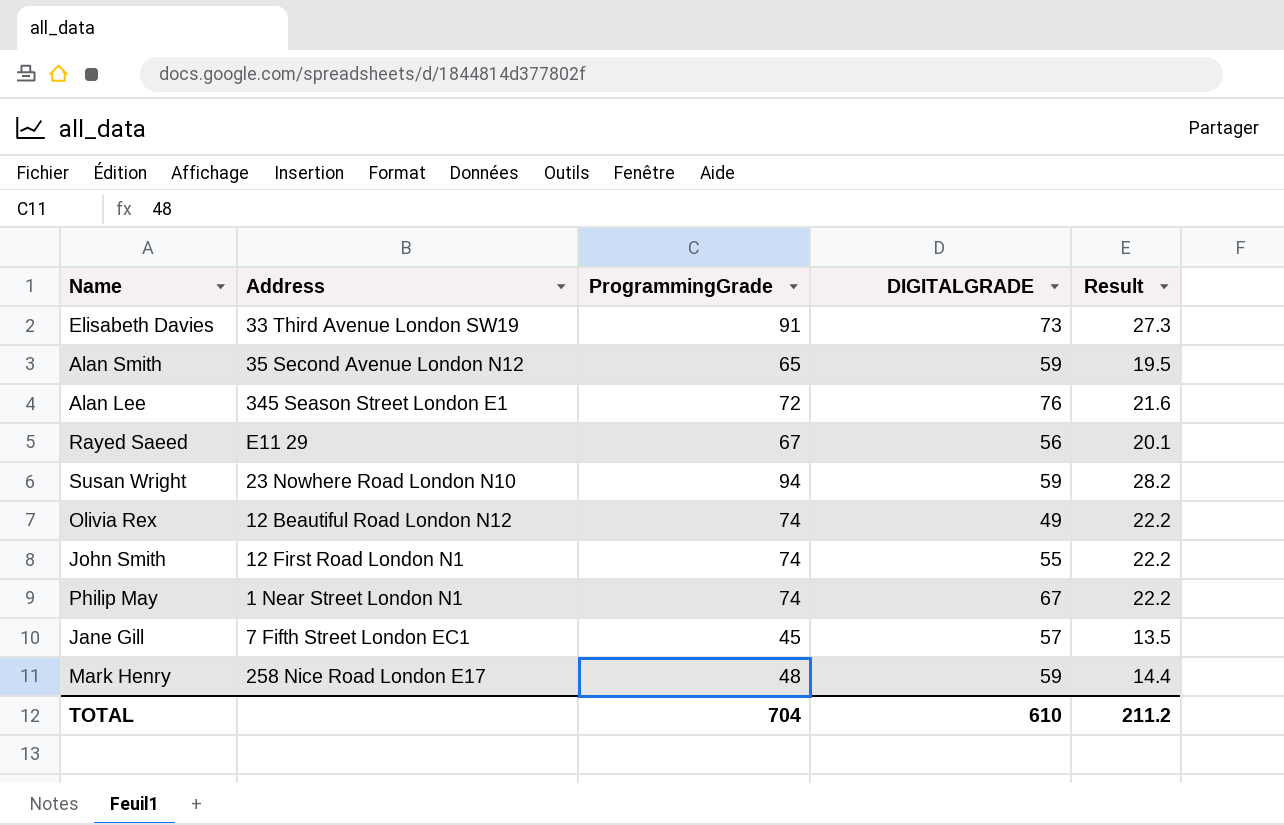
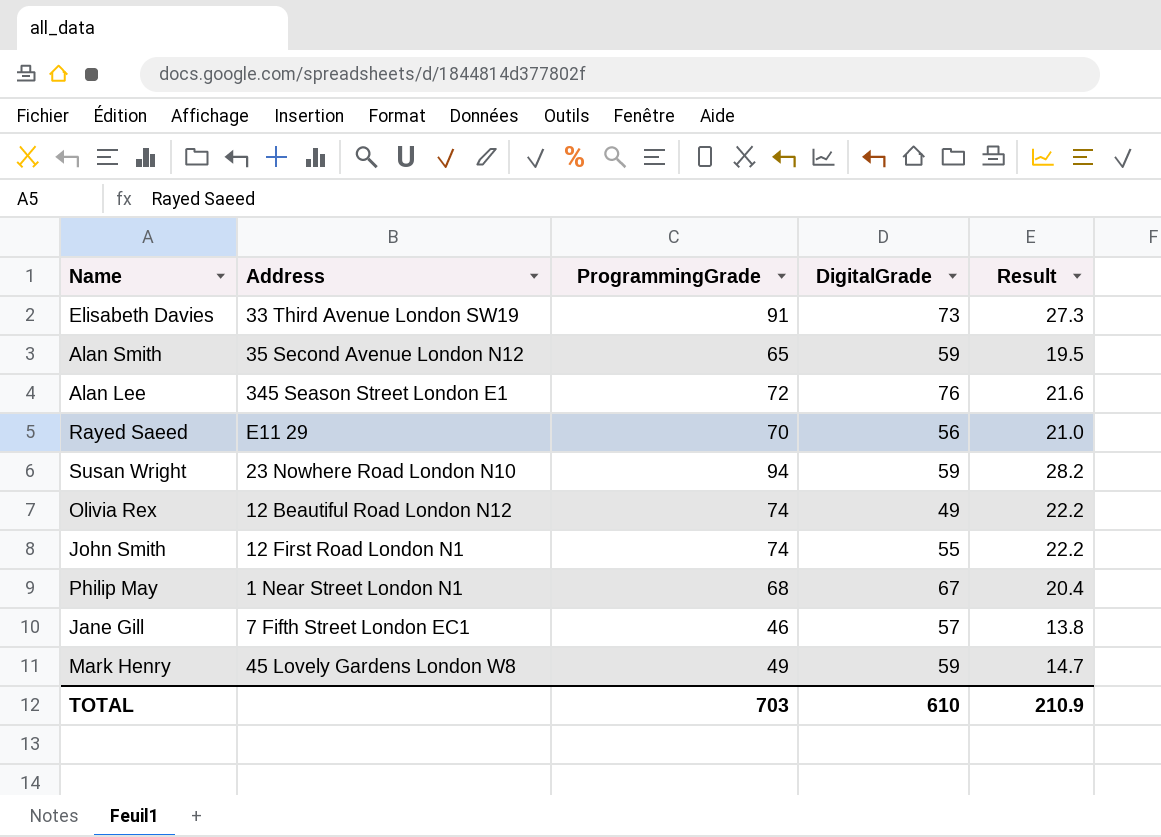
column name: DIGITALGRADE -> DigitalGrade
Rayed Saeed | ProgrammingGrade: 67 -> 70
Rayed Saeed | Result: 20.1 -> 21.0
Philip May | ProgrammingGrade: 74 -> 68
Philip May | Result: 22.2 -> 20.4
Jane Gill | ProgrammingGrade: 45 -> 46
Jane Gill | Result: 13.5 -> 13.8
Mark Henry | Address: 258 Nice Road London E17 -> 45 Lovely Gardens London W8
Mark Henry | ProgrammingGrade: 48 -> 49
Mark Henry | Result: 14.4 -> 14.7
TOTAL | ProgrammingGrade: 704 -> 703
TOTAL | Result: 211.2 -> 210.9

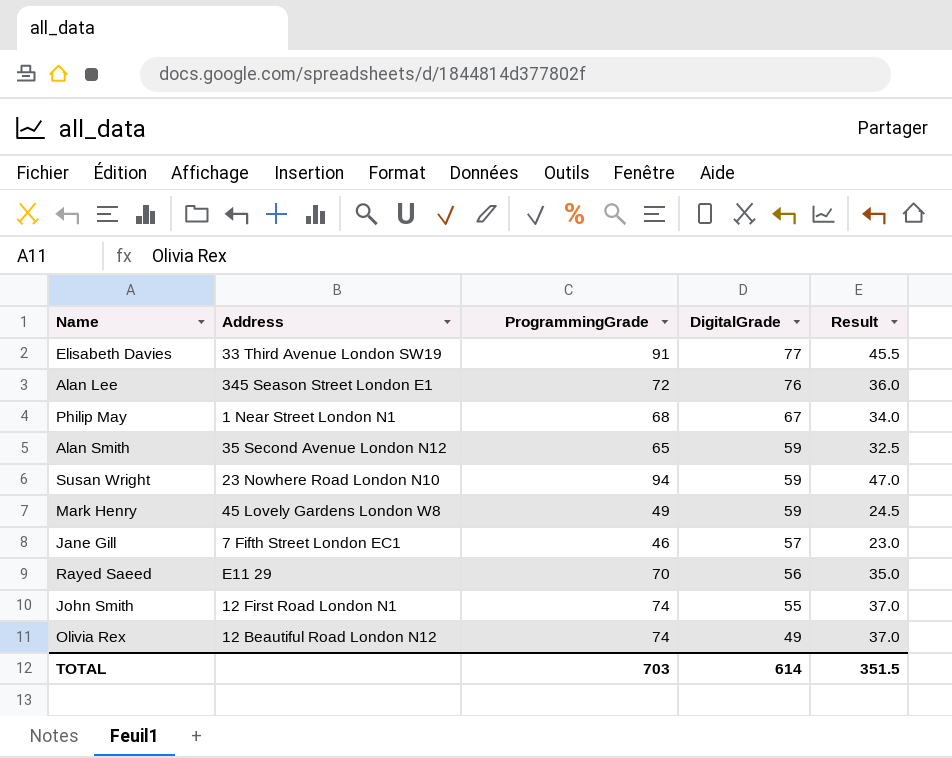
row order: none -> DigitalGrade descending
column Result | formula: [ProgrammingGrade] * 0.3 -> [ProgrammingGrade] * 0.5
Elisabeth Davies | DigitalGrade: 73 -> 77
TOTAL | DigitalGrade: 610 -> 614
TOTAL | Result: 210.9 -> 351.5

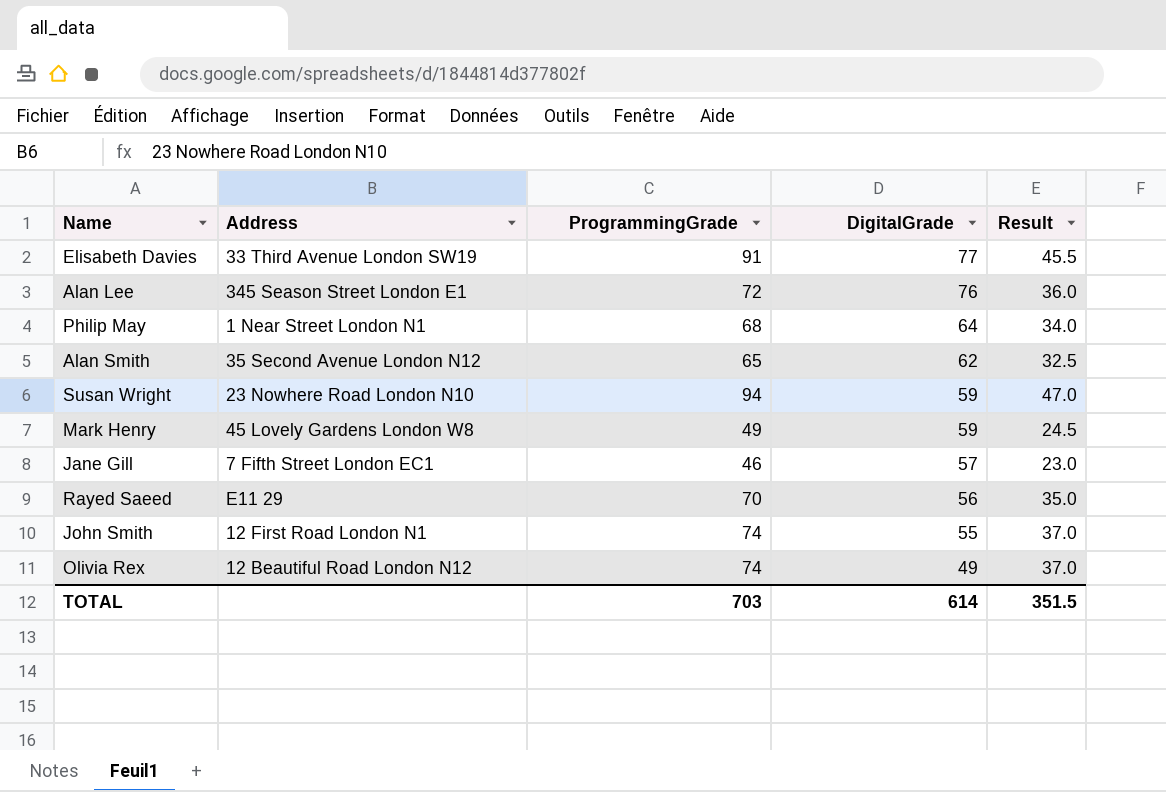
Philip May | DigitalGrade: 67 -> 64
Alan Smith | DigitalGrade: 59 -> 62

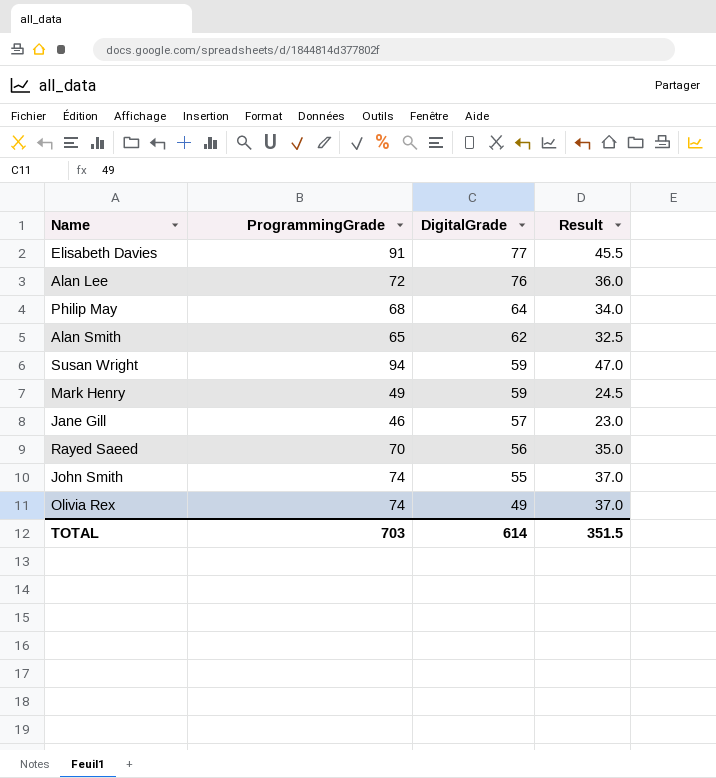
column Address | position: 2 -> none

